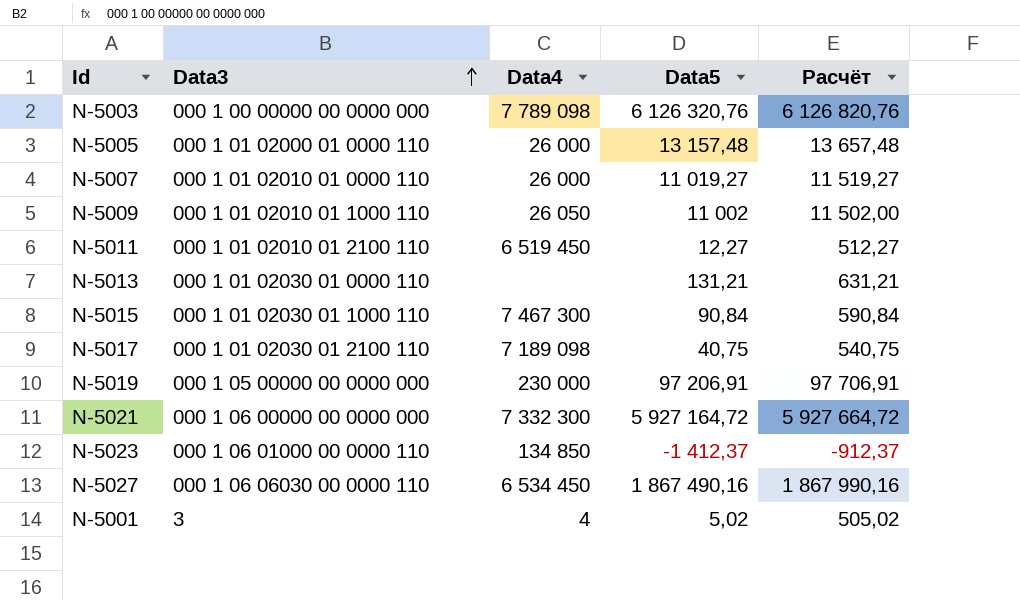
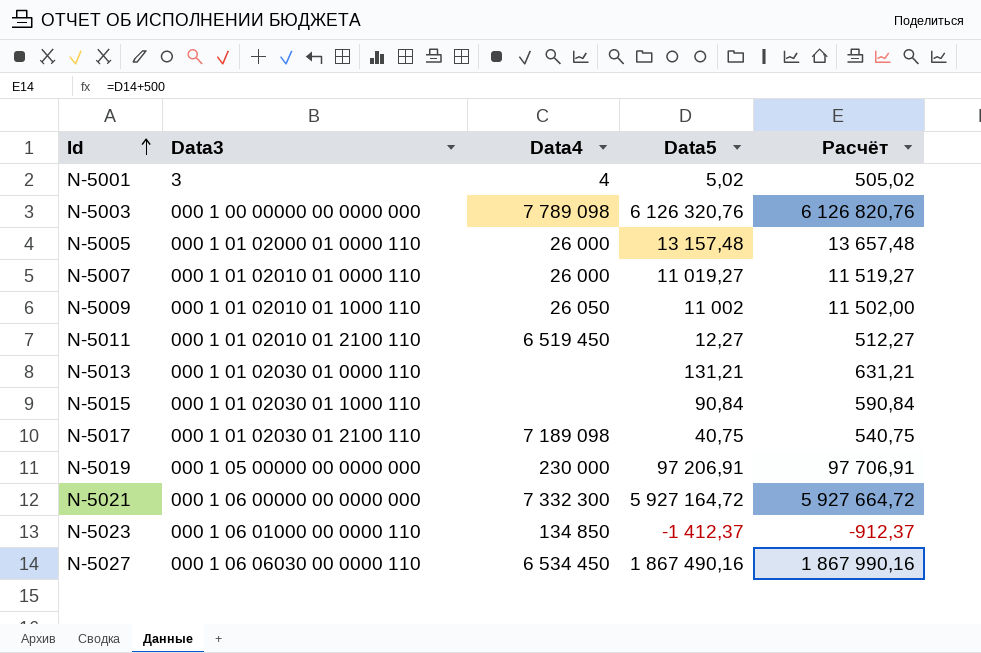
row order: Data3 ascending -> Id ascending
N-5015 | Data4: 7 467 300 -> none

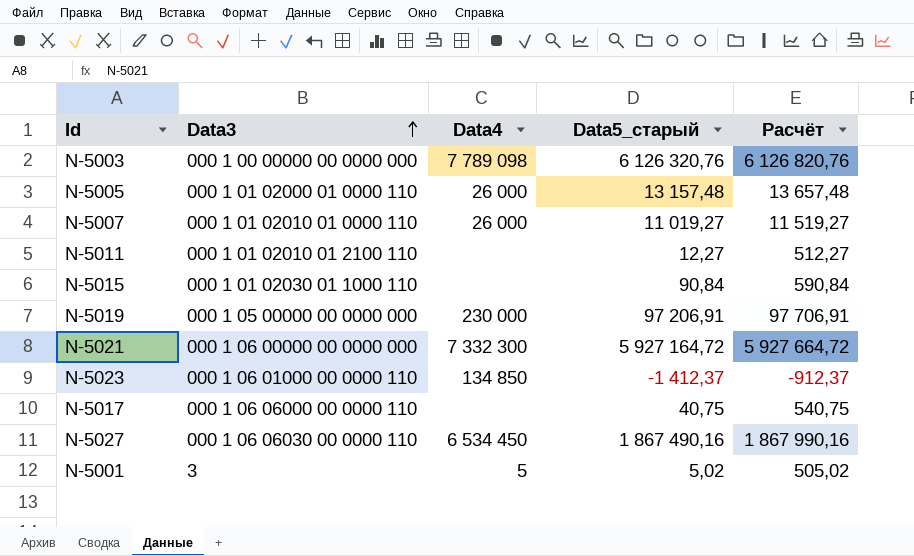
row order: Id ascending -> Data3 ascending
column name: Data5 -> Data5_старый
row N-5009: 000 1 01 02010 01 1000 110 | 26 050 | 11 002 | 11 502,00 -> none
row N-5013: 000 1 01 02030 01 0000 110 | none | 131,21 | 631,21 -> none
N-5011 | Data4: 6 519 450 -> none
N-5017 | Data3: 000 1 01 02030 01 2100 110 -> 000 1 06 06000 00 0000 110
N-5017 | Data4: 7 189 098 -> none
N-5001 | Data4: 4 -> 5

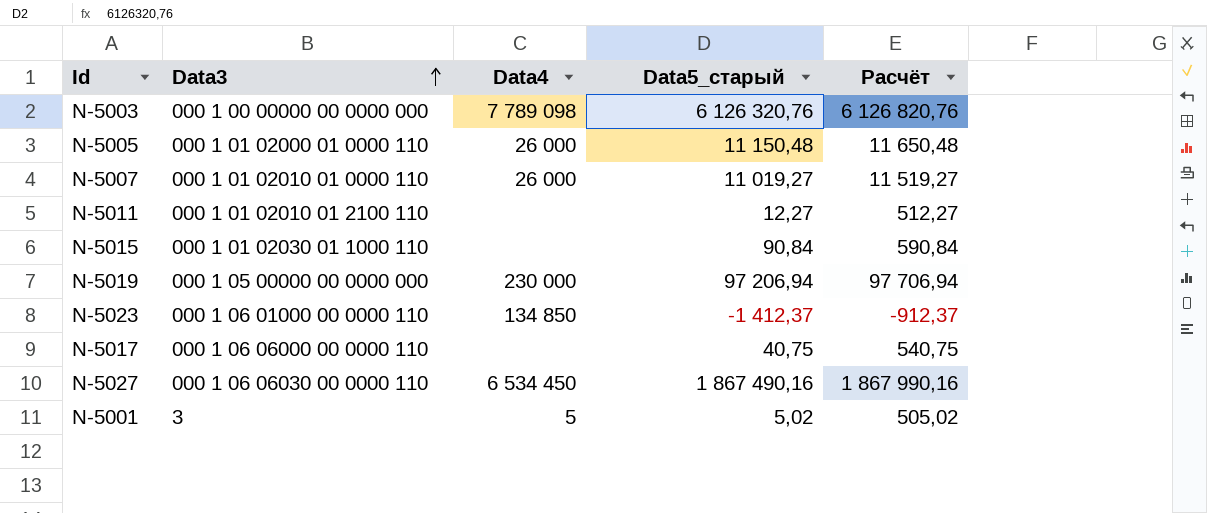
row N-5021: 000 1 06 00000 00 0000 000 | 7 332 300 | 5 927 164,72 | 5 927 664,72 -> none
N-5005 | Data5_старый: 13 157,48 -> 11 150,48
N-5005 | Расчёт: 13 657,48 -> 11 650,48
N-5019 | Data5_старый: 97 206,91 -> 97 206,94
N-5019 | Расчёт: 97 706,91 -> 97 706,94

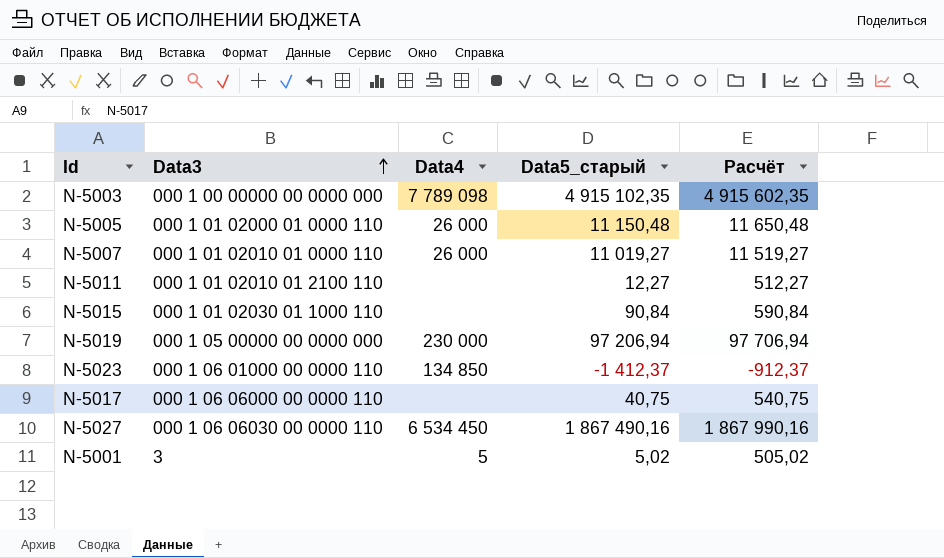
N-5003 | Data5_старый: 6 126 320,76 -> 4 915 102,35
N-5003 | Расчёт: 6 126 820,76 -> 4 915 602,35

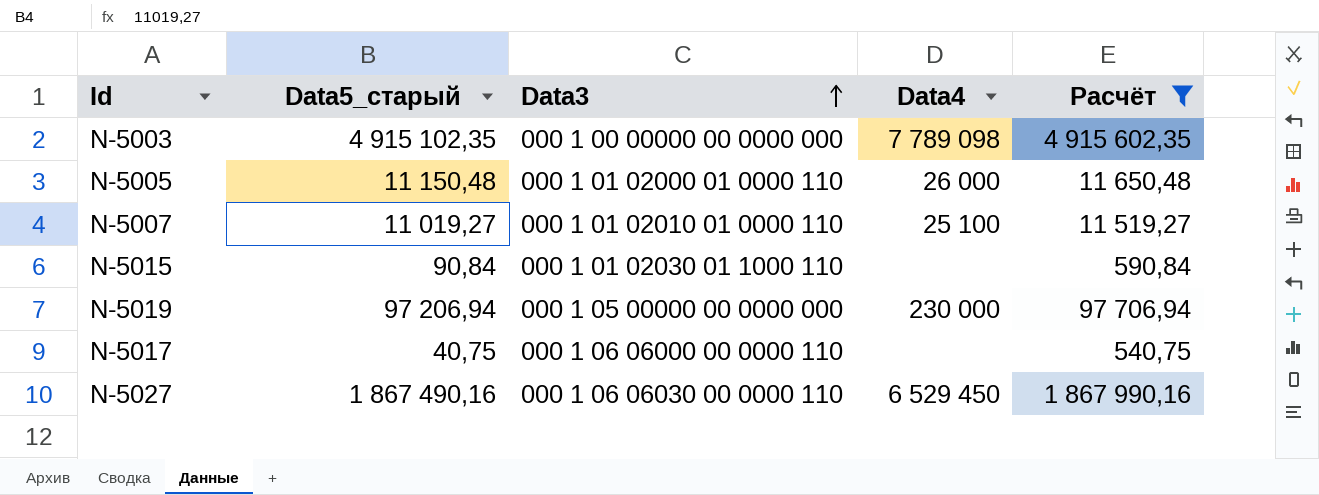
filter: none -> Расчёт >= 540,75
column Data5_старый | position: 4 -> 2
N-5007 | Data4: 26 000 -> 25 100
N-5027 | Data4: 6 534 450 -> 6 529 450

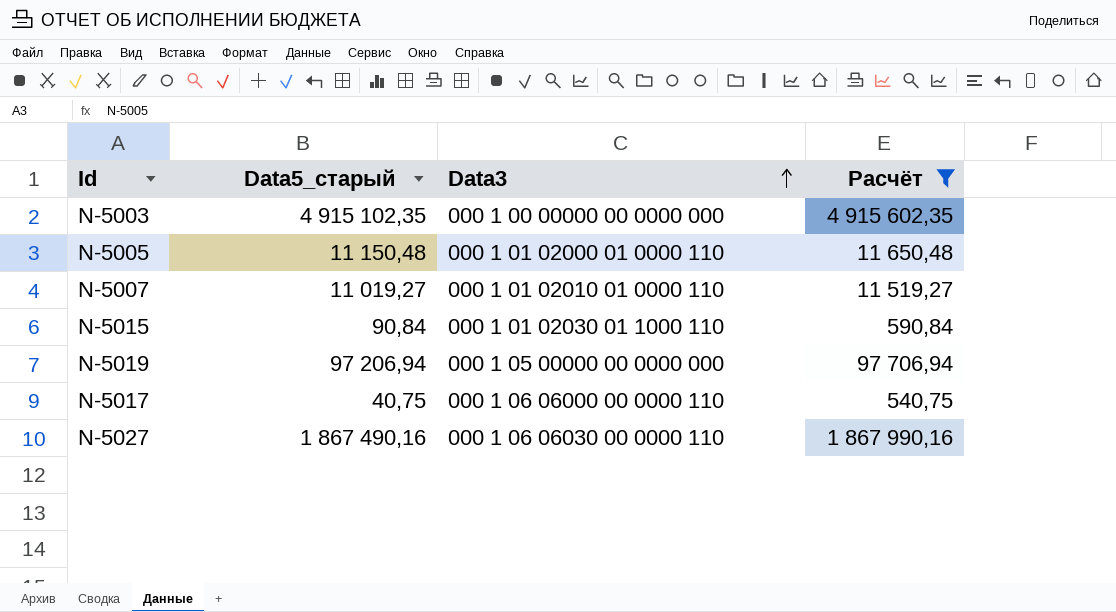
column Data4 | position: 4 -> none

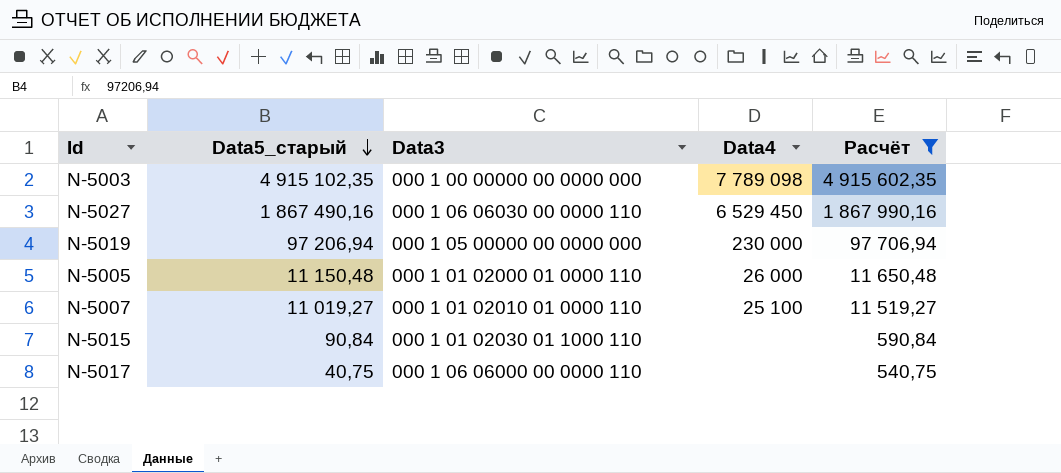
row order: Data3 ascending -> Data5_старый descending
column Data4 | position: none -> 4

